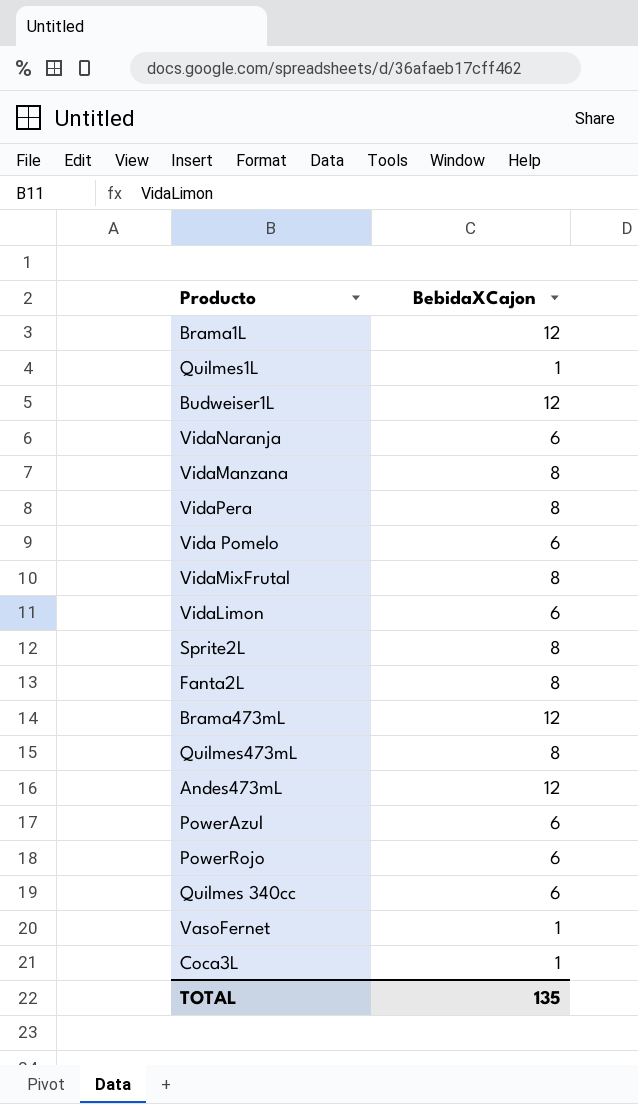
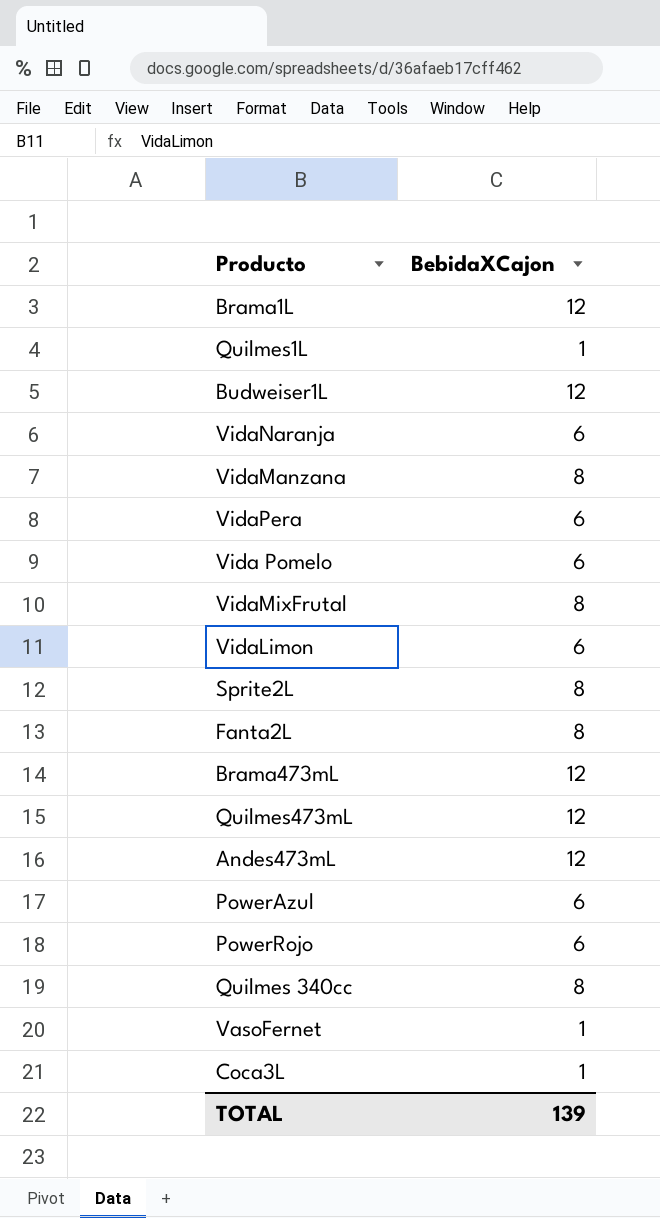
VidaPera | BebidaXCajon: 8 -> 6
Quilmes473mL | BebidaXCajon: 8 -> 12
Quilmes 340cc | BebidaXCajon: 6 -> 8
TOTAL | BebidaXCajon: 135 -> 139

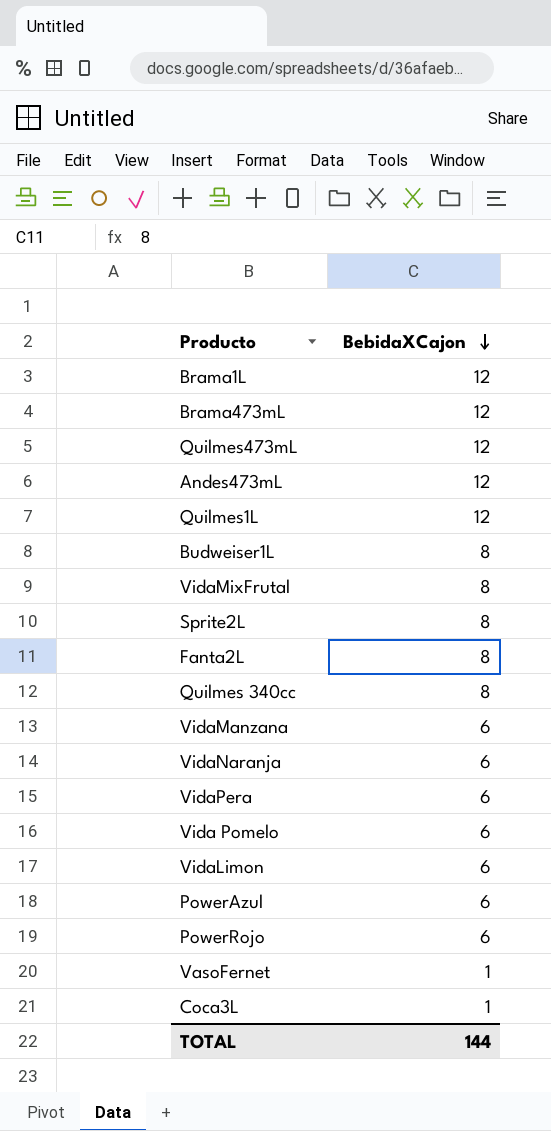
row order: none -> BebidaXCajon descending
Quilmes1L | BebidaXCajon: 1 -> 12
Budweiser1L | BebidaXCajon: 12 -> 8
VidaManzana | BebidaXCajon: 8 -> 6
TOTAL | BebidaXCajon: 139 -> 144

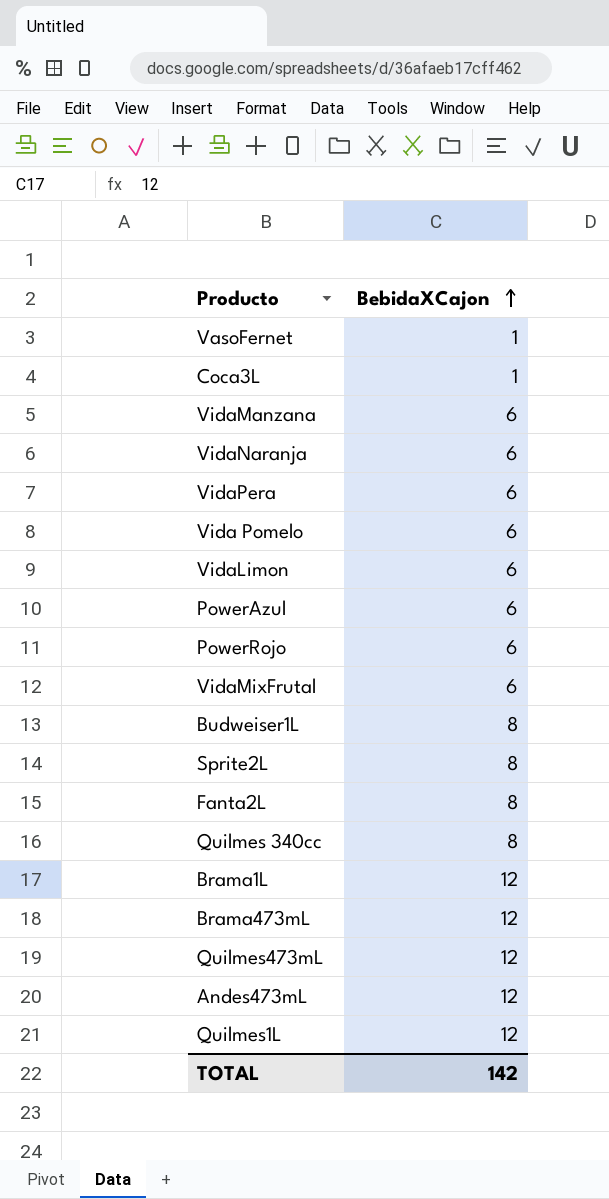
row order: BebidaXCajon descending -> BebidaXCajon ascending
VidaMixFrutal | BebidaXCajon: 8 -> 6
TOTAL | BebidaXCajon: 144 -> 142

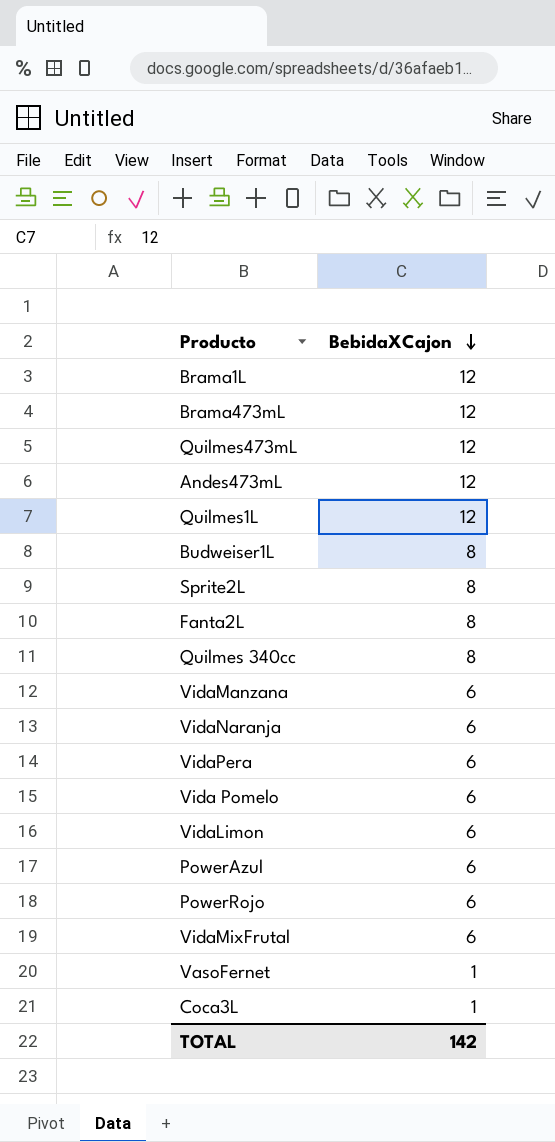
row order: BebidaXCajon ascending -> BebidaXCajon descending

